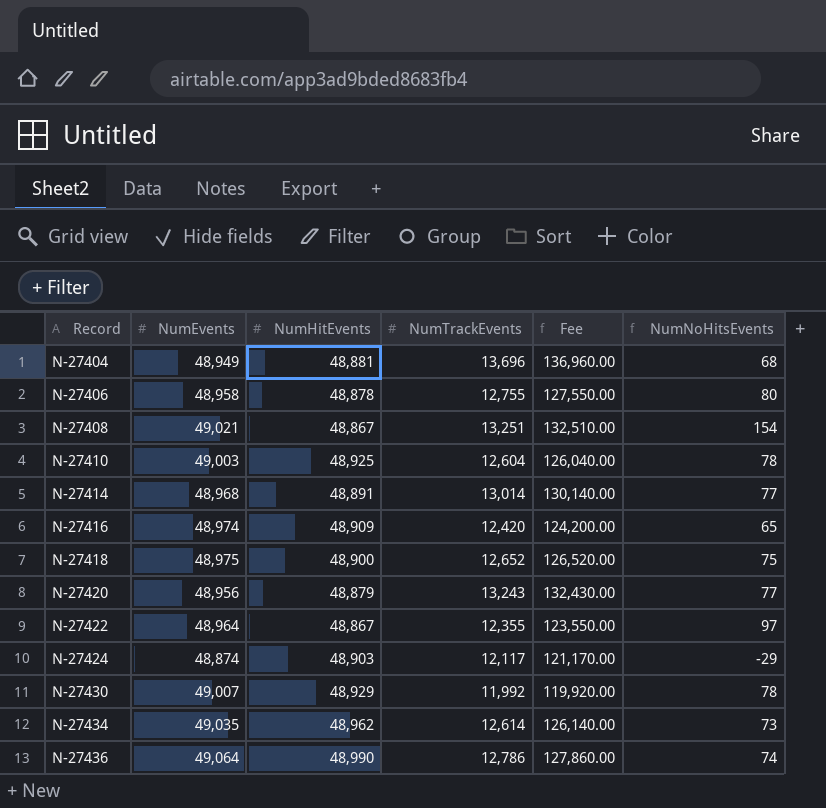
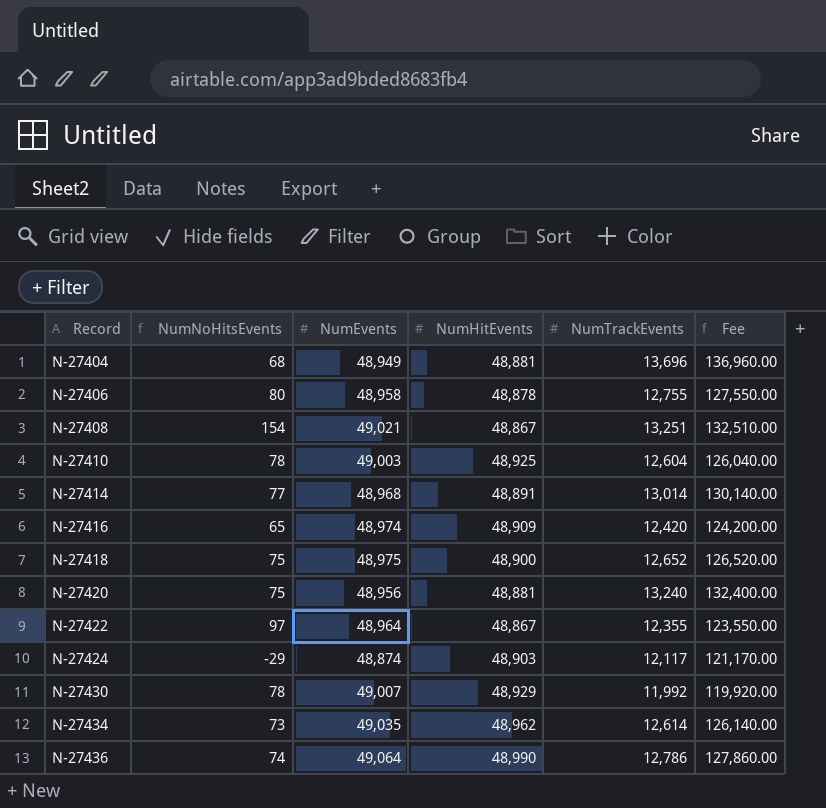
column NumNoHitsEvents | position: 6 -> 2
N-27420 | NumNoHitsEvents: 77 -> 75
N-27420 | NumHitEvents: 48,879 -> 48,881
N-27420 | NumTrackEvents: 13,243 -> 13,240
N-27420 | Fee: 132,430.00 -> 132,400.00

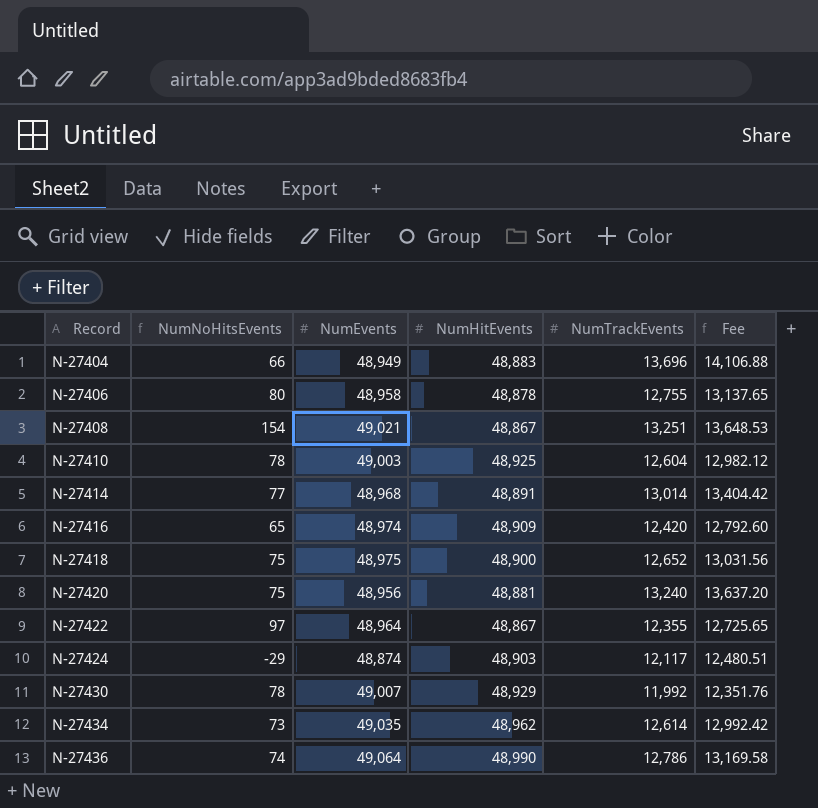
column Fee | formula: [NumTrackEvents] * 10 -> [NumTrackEvents] * 1.03
N-27404 | NumNoHitsEvents: 68 -> 66
N-27404 | NumHitEvents: 48,881 -> 48,883

